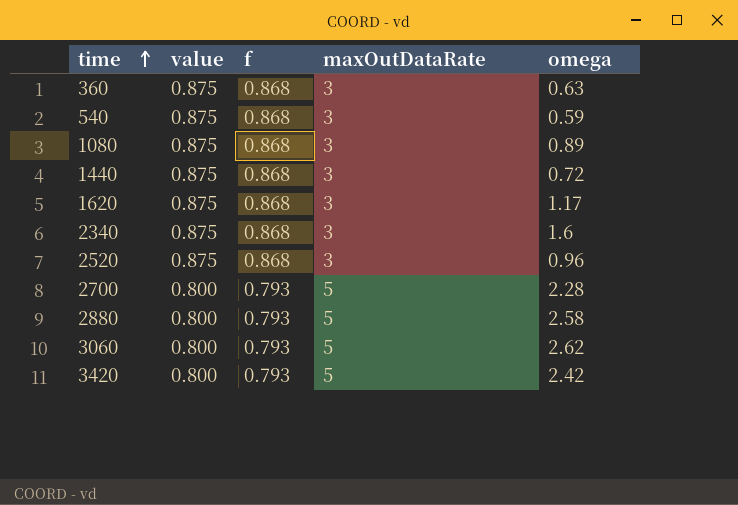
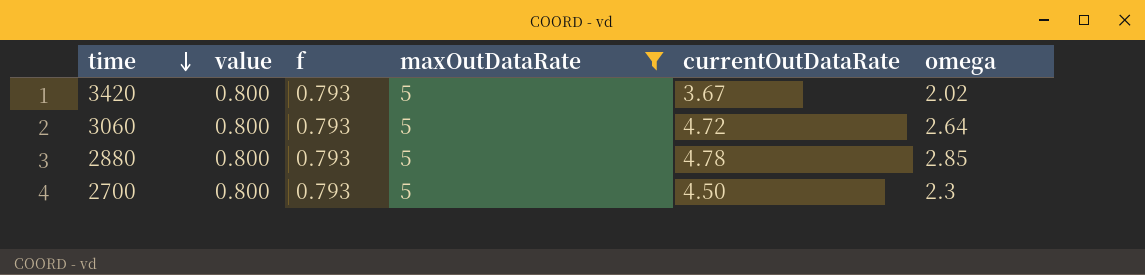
filter: none -> maxOutDataRate = 5
row order: time ascending -> time descending
column currentOutDataRate | position: none -> 5
3420 | omega: 2.42 -> 2.02
3060 | omega: 2.62 -> 2.64
2880 | omega: 2.58 -> 2.85
2700 | omega: 2.28 -> 2.3

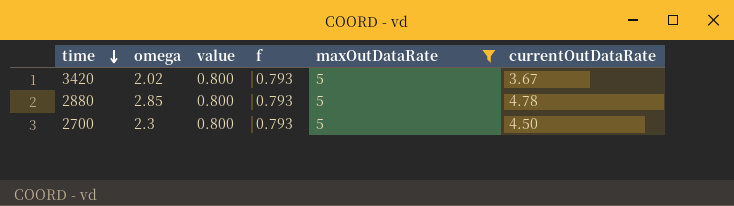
column omega | position: 6 -> 2
row 3060: 0.800 | 0.793 | 5 | 4.72 | 2.64 -> none

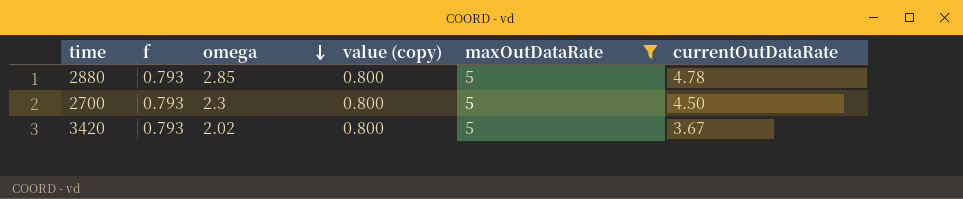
row order: time descending -> omega descending
column f | position: 4 -> 2
column name: value -> value (copy)

